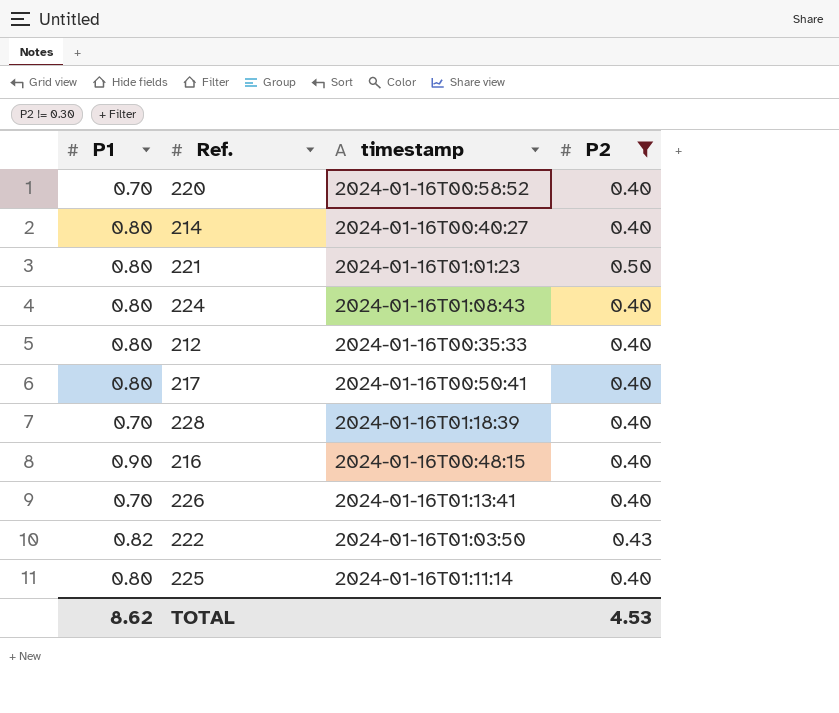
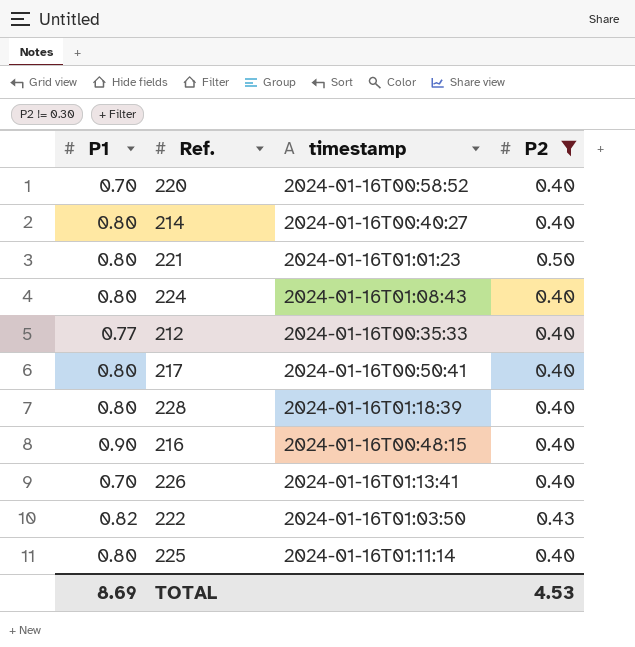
212 | P1: 0.80 -> 0.77
228 | P1: 0.70 -> 0.80
TOTAL | P1: 8.62 -> 8.69

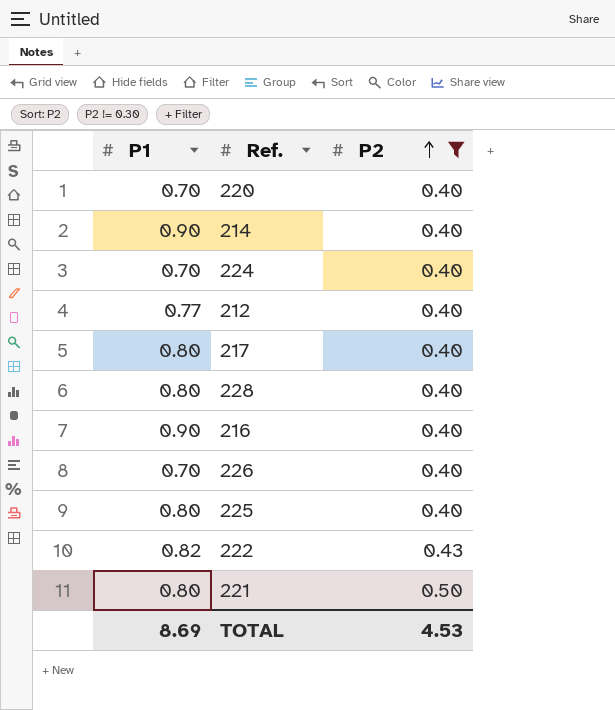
row order: none -> P2 ascending
column timestamp | position: 3 -> none
214 | P1: 0.80 -> 0.90
224 | P1: 0.80 -> 0.70

